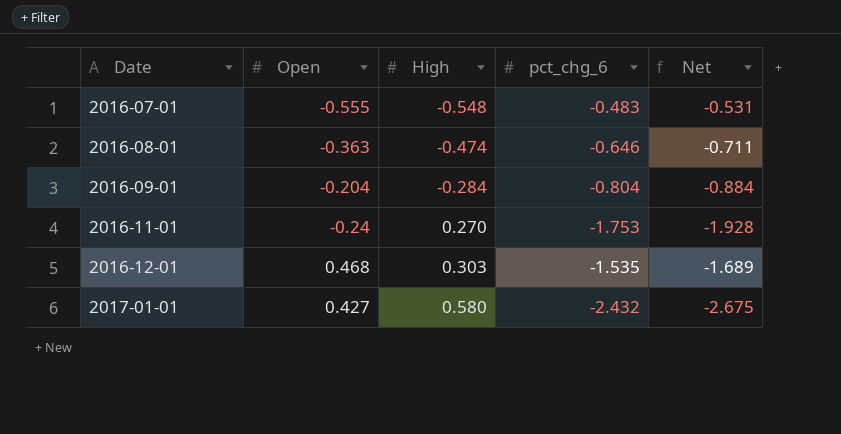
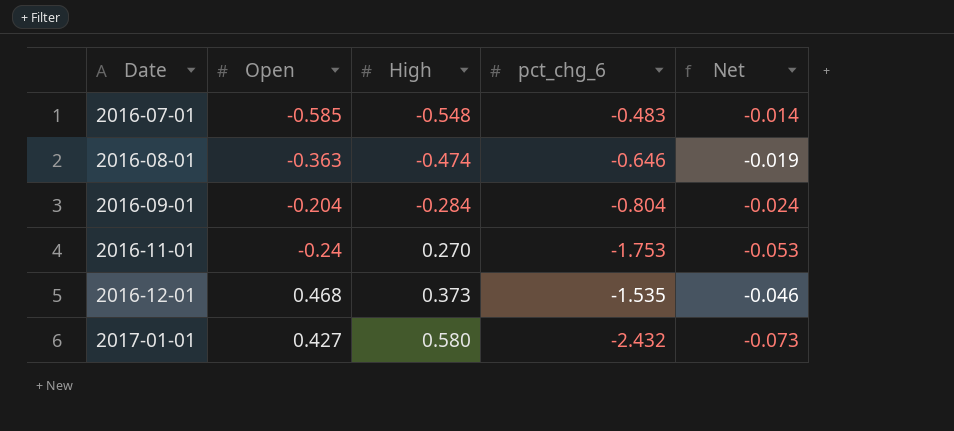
column Net | formula: [pct_chg_6] * 1.1 -> [pct_chg_6] * 0.03
2016-07-01 | Open: -0.555 -> -0.585
2016-12-01 | High: 0.303 -> 0.373

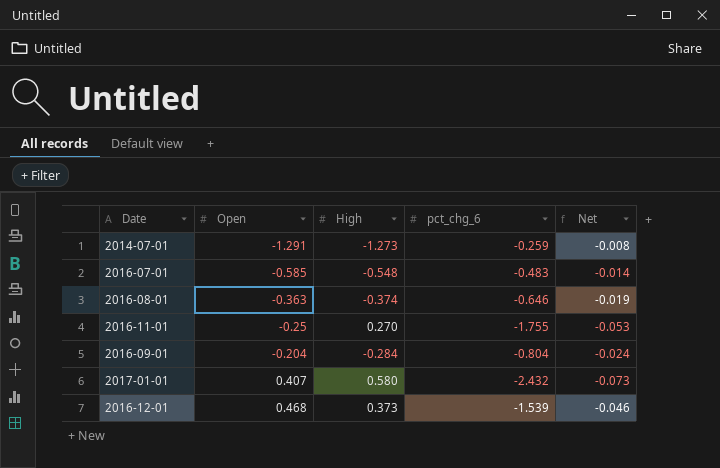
row order: Date ascending -> Open ascending
row 2014-07-01: none -> -1.291 | -1.273 | -0.259 | -0.008
2016-08-01 | High: -0.474 -> -0.374
2016-11-01 | Open: -0.24 -> -0.25
2016-11-01 | pct_chg_6: -1.753 -> -1.755
2017-01-01 | Open: 0.427 -> 0.407
2016-12-01 | pct_chg_6: -1.535 -> -1.539

